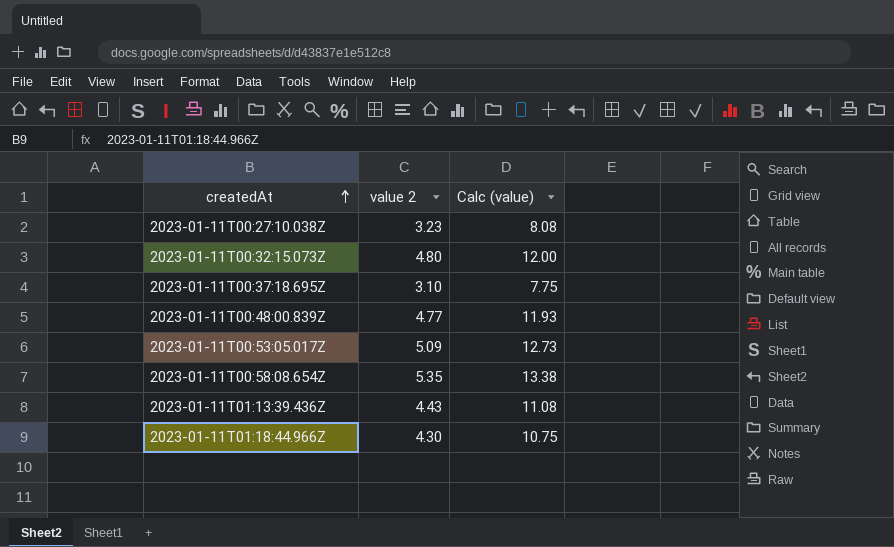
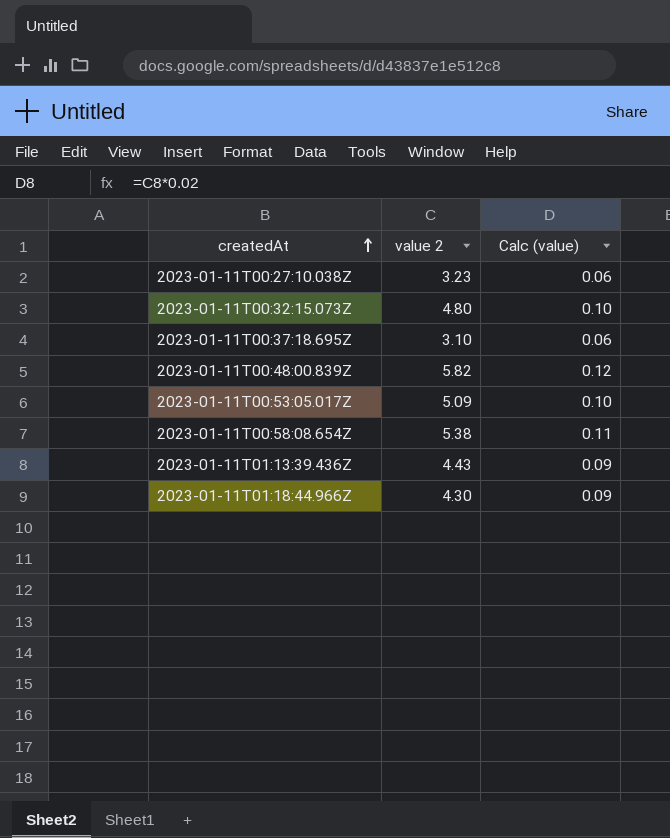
column Calc (value) | formula: [value 2] * 2.5 -> [value 2] * 0.02
2023-01-11T00:48:00.839Z | value 2: 4.77 -> 5.82
2023-01-11T00:58:08.654Z | value 2: 5.35 -> 5.38

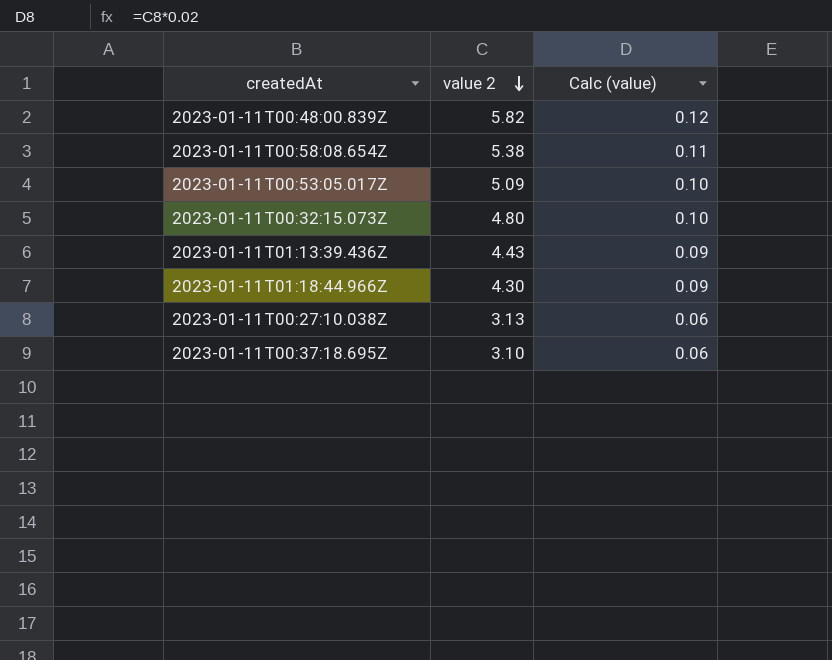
row order: createdAt ascending -> value 2 descending
2023-01-11T00:27:10.038Z | value 2: 3.23 -> 3.13

